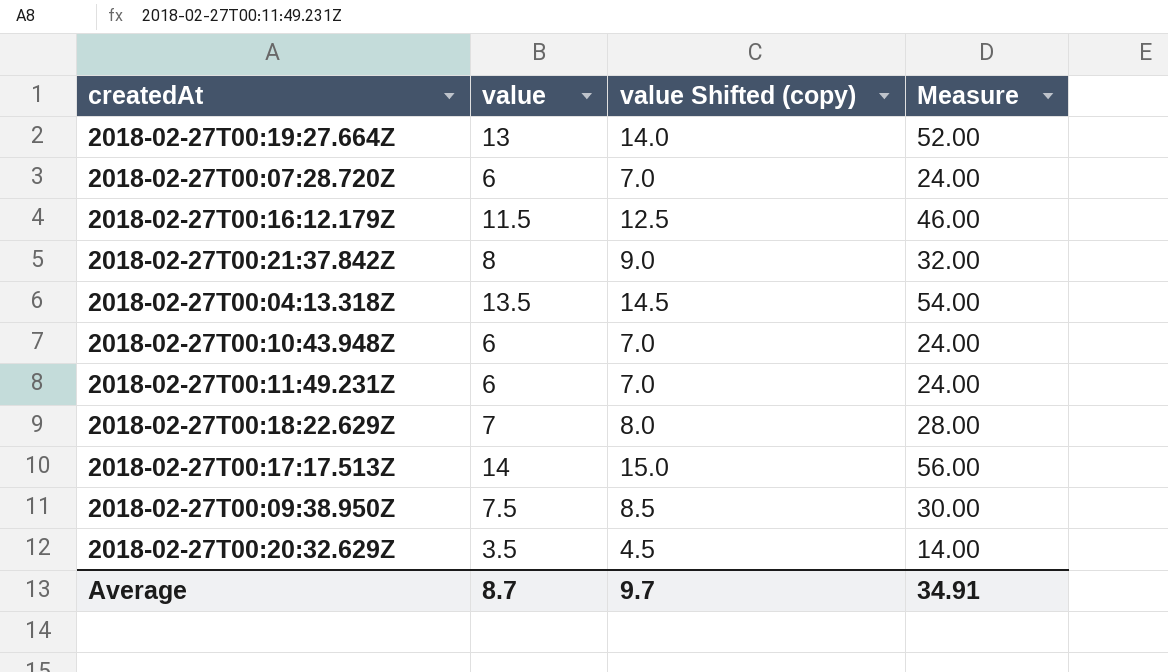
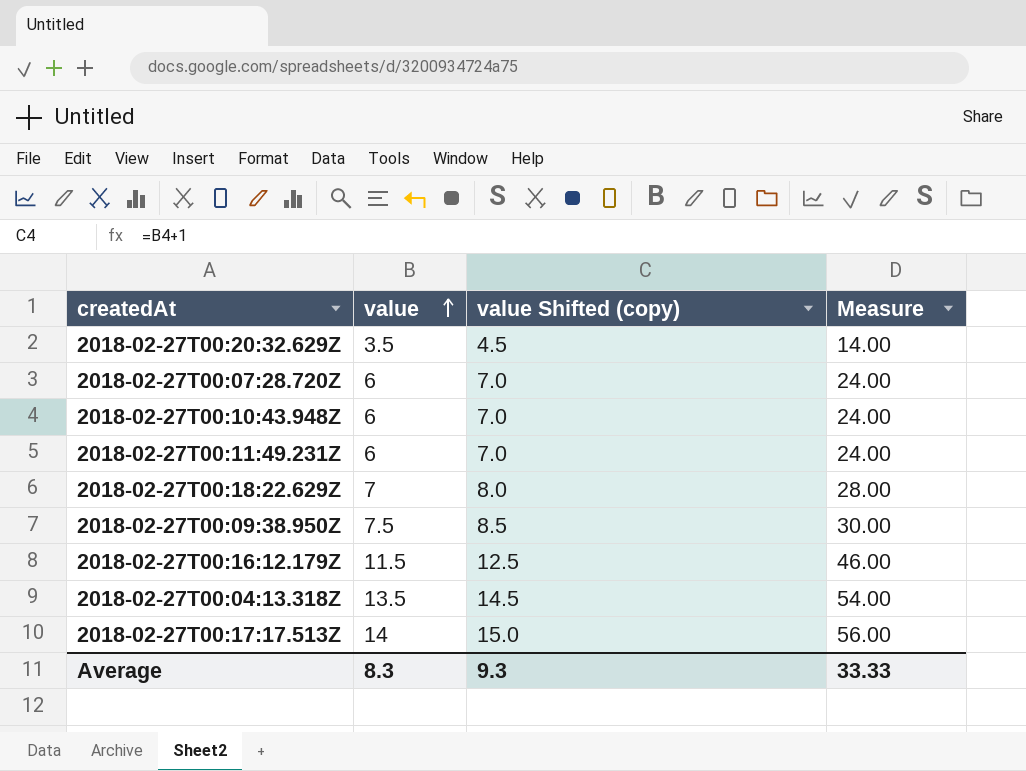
row order: none -> value ascending
row 2018-02-27T00:19:27.664Z: 13 | 14.0 | 52.00 -> none
row 2018-02-27T00:21:37.842Z: 8 | 9.0 | 32.00 -> none
Average | value: 8.7 -> 8.3
Average | value Shifted (copy): 9.7 -> 9.3
Average | Measure: 34.91 -> 33.33

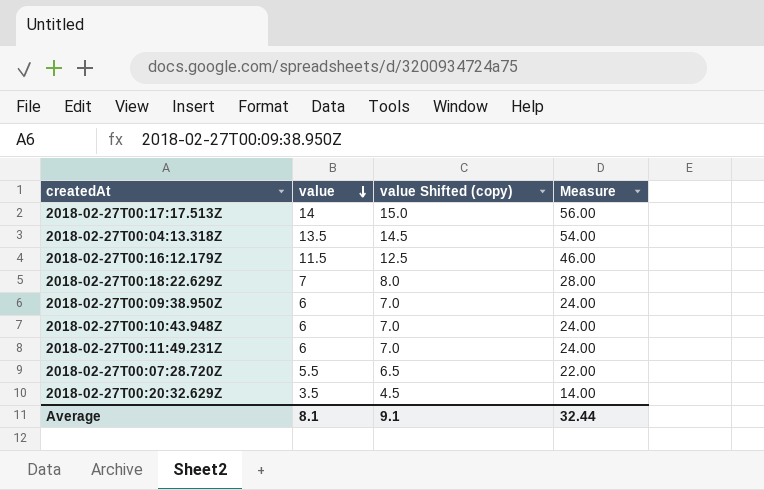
row order: value ascending -> value descending
2018-02-27T00:09:38.950Z | value: 7.5 -> 6
2018-02-27T00:09:38.950Z | value Shifted (copy): 8.5 -> 7.0
2018-02-27T00:09:38.950Z | Measure: 30.00 -> 24.00
2018-02-27T00:07:28.720Z | value: 6 -> 5.5
2018-02-27T00:07:28.720Z | value Shifted (copy): 7.0 -> 6.5
2018-02-27T00:07:28.720Z | Measure: 24.00 -> 22.00
Average | value: 8.3 -> 8.1
Average | value Shifted (copy): 9.3 -> 9.1
Average | Measure: 33.33 -> 32.44

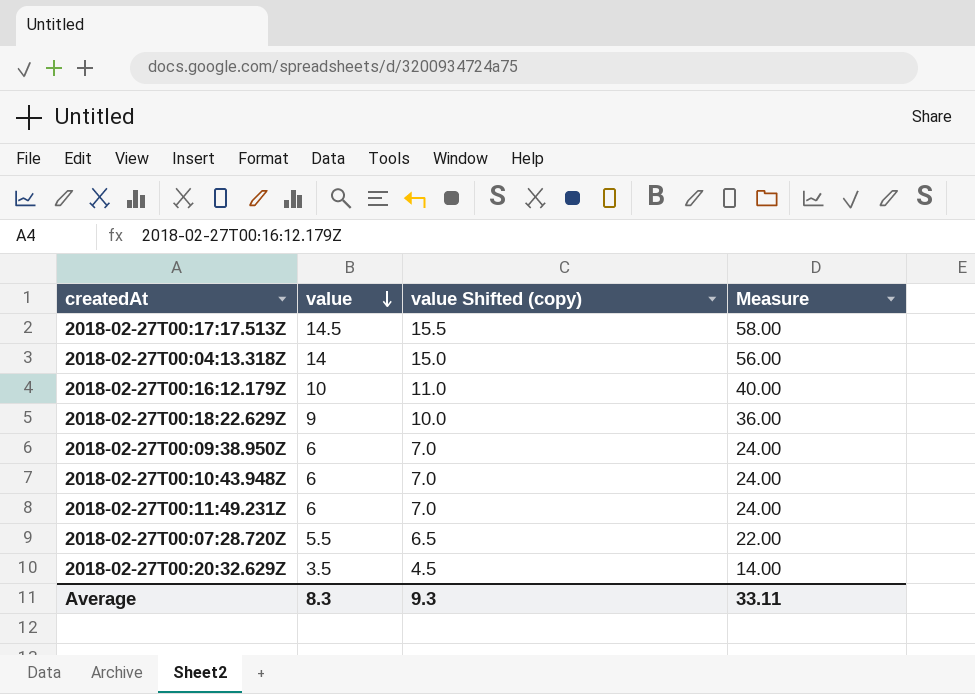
2018-02-27T00:17:17.513Z | value: 14 -> 14.5
2018-02-27T00:17:17.513Z | value Shifted (copy): 15.0 -> 15.5
2018-02-27T00:17:17.513Z | Measure: 56.00 -> 58.00
2018-02-27T00:04:13.318Z | value: 13.5 -> 14
2018-02-27T00:04:13.318Z | value Shifted (copy): 14.5 -> 15.0
2018-02-27T00:04:13.318Z | Measure: 54.00 -> 56.00
2018-02-27T00:16:12.179Z | value: 11.5 -> 10
2018-02-27T00:16:12.179Z | value Shifted (copy): 12.5 -> 11.0
2018-02-27T00:16:12.179Z | Measure: 46.00 -> 40.00
2018-02-27T00:18:22.629Z | value: 7 -> 9
2018-02-27T00:18:22.629Z | value Shifted (copy): 8.0 -> 10.0
2018-02-27T00:18:22.629Z | Measure: 28.00 -> 36.00
Average | value: 8.1 -> 8.3
Average | value Shifted (copy): 9.1 -> 9.3
Average | Measure: 32.44 -> 33.11

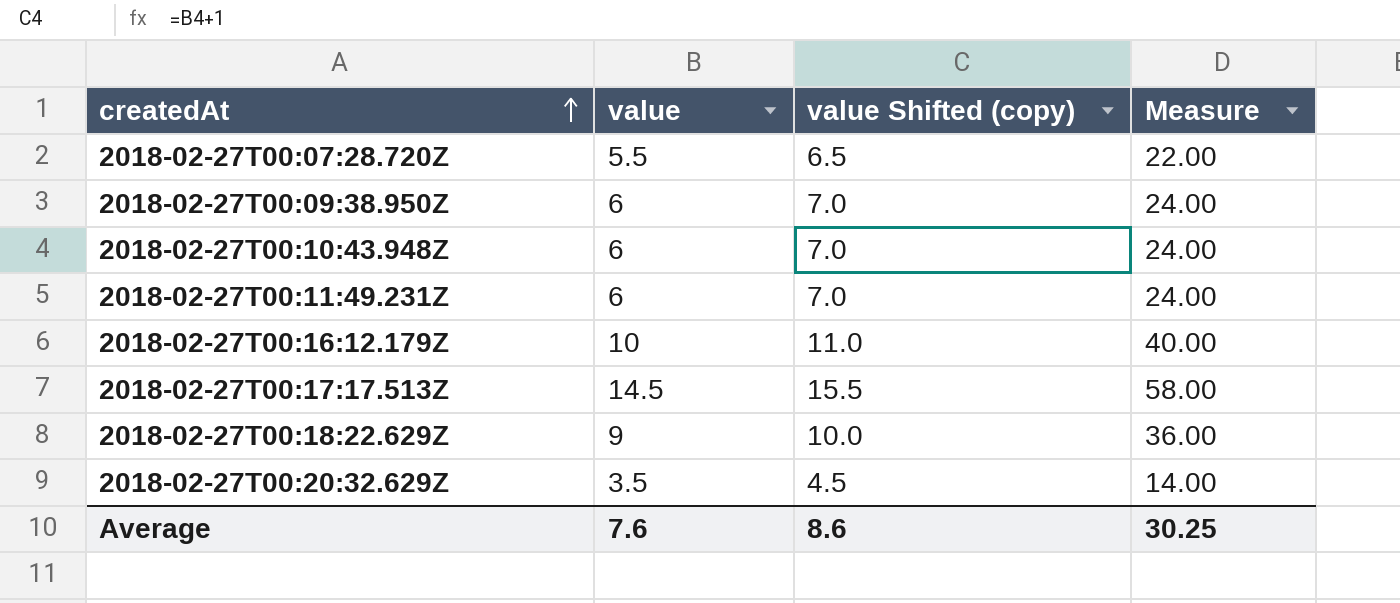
row order: value descending -> createdAt ascending
row 2018-02-27T00:04:13.318Z: 14 | 15.0 | 56.00 -> none
Average | value: 8.3 -> 7.6
Average | value Shifted (copy): 9.3 -> 8.6
Average | Measure: 33.11 -> 30.25

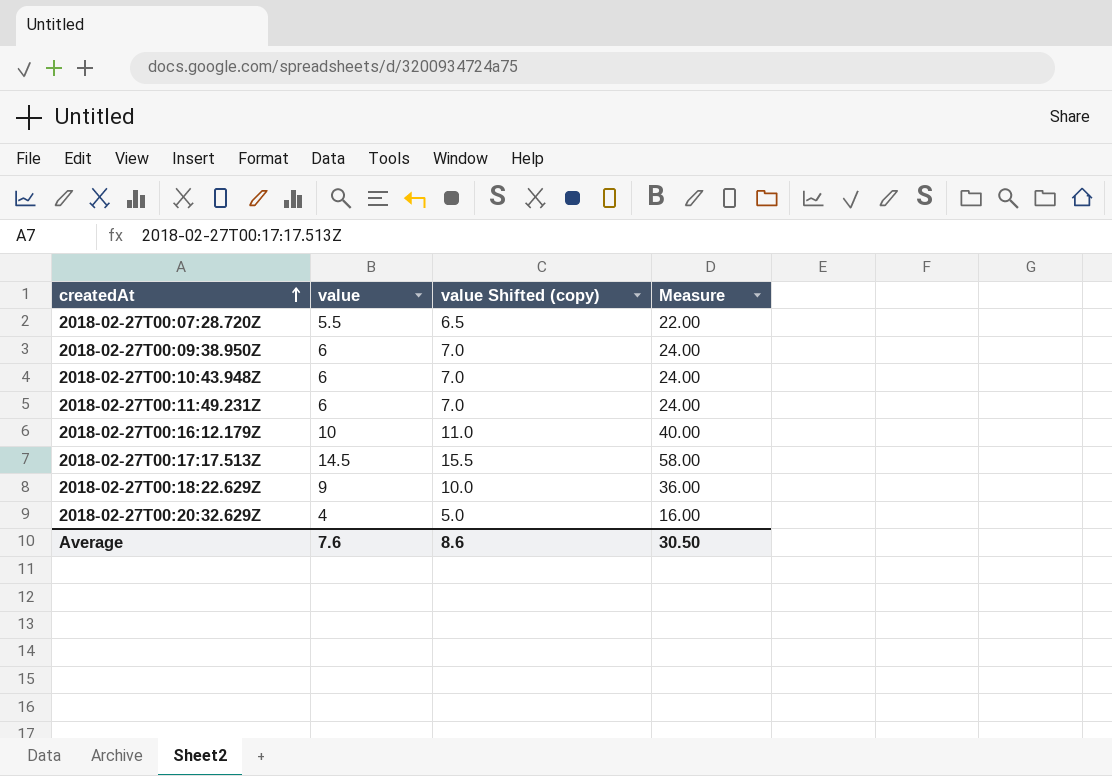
2018-02-27T00:20:32.629Z | value: 3.5 -> 4
2018-02-27T00:20:32.629Z | value Shifted (copy): 4.5 -> 5.0
2018-02-27T00:20:32.629Z | Measure: 14.00 -> 16.00
Average | Measure: 30.25 -> 30.50

